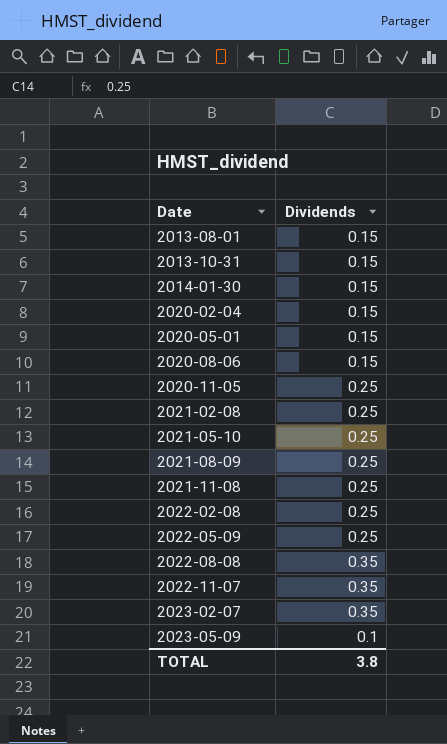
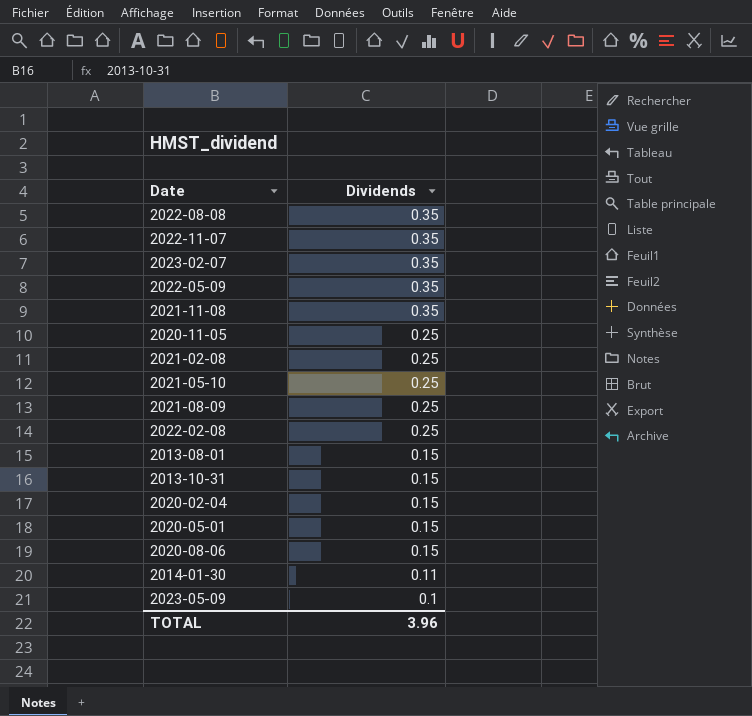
row order: Date ascending -> Dividends descending
2022-05-09 | Dividends: 0.25 -> 0.35
2021-11-08 | Dividends: 0.25 -> 0.35
2014-01-30 | Dividends: 0.15 -> 0.11
TOTAL | Dividends: 3.8 -> 3.96

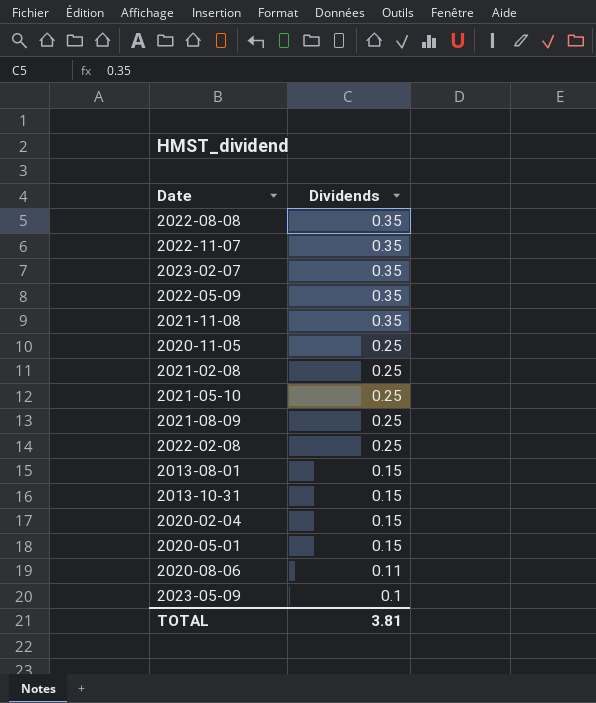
row 2014-01-30: 0.11 -> none
2020-08-06 | Dividends: 0.15 -> 0.11
TOTAL | Dividends: 3.96 -> 3.81

